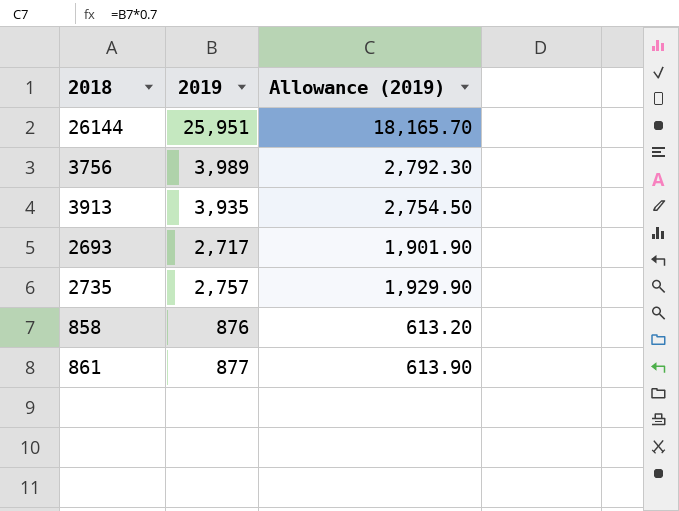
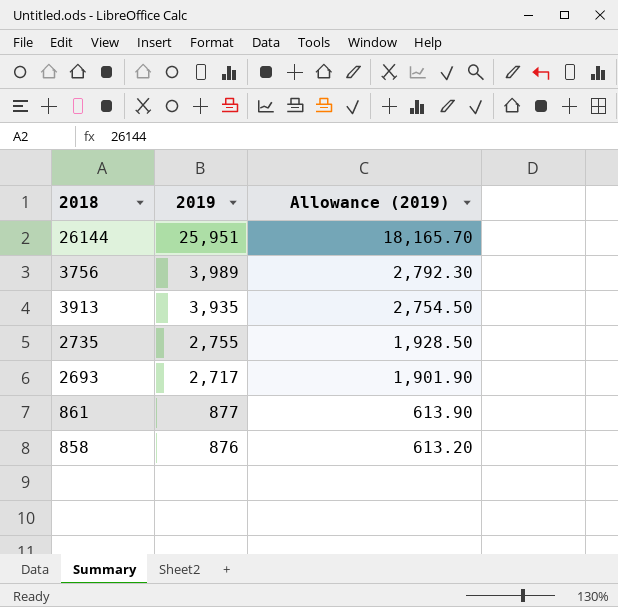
row order: none -> 2019 descending
2735 | 2019: 2,757 -> 2,755
2735 | Allowance (2019): 1,929.90 -> 1,928.50

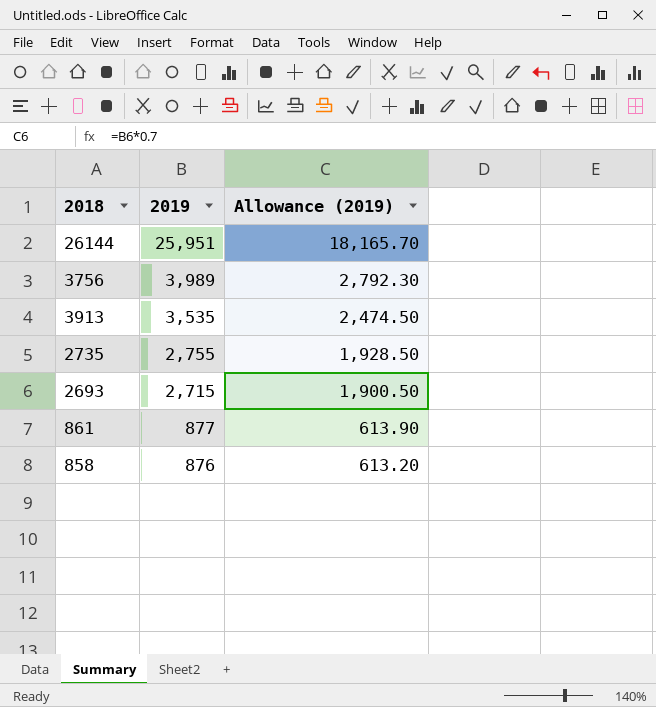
3913 | 2019: 3,935 -> 3,535
3913 | Allowance (2019): 2,754.50 -> 2,474.50
2693 | 2019: 2,717 -> 2,715
2693 | Allowance (2019): 1,901.90 -> 1,900.50

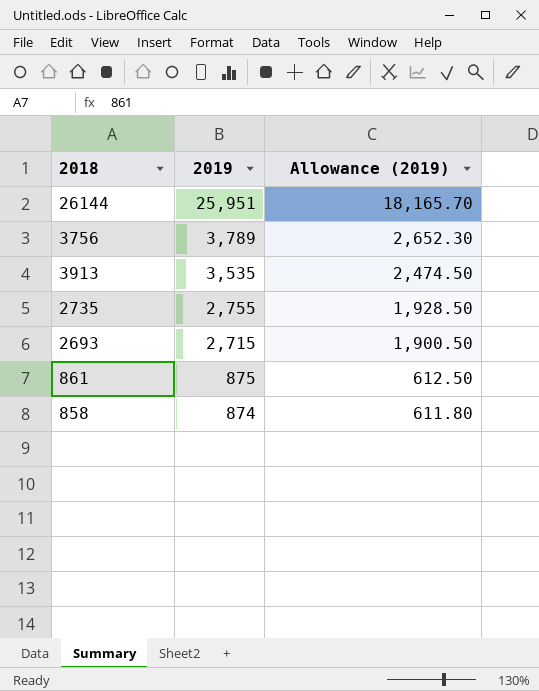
3756 | 2019: 3,989 -> 3,789
3756 | Allowance (2019): 2,792.30 -> 2,652.30
861 | 2019: 877 -> 875
861 | Allowance (2019): 613.90 -> 612.50
858 | 2019: 876 -> 874
858 | Allowance (2019): 613.20 -> 611.80

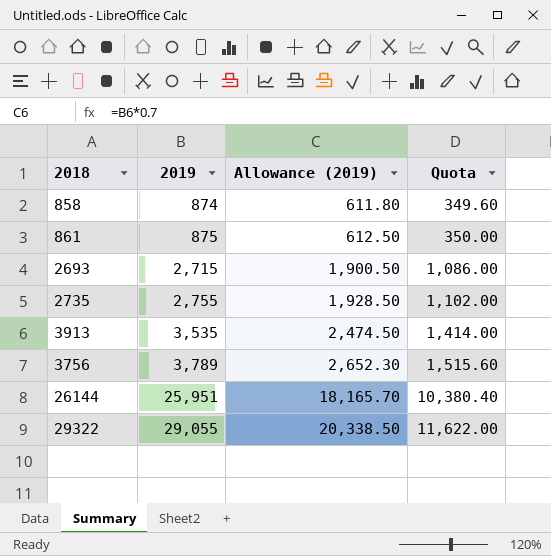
row order: 2019 descending -> 2019 ascending
column Quota | formula: none -> [2019] * 0.4
row 29322: none -> 29,055 | 20,338.50 | 11,622.00

